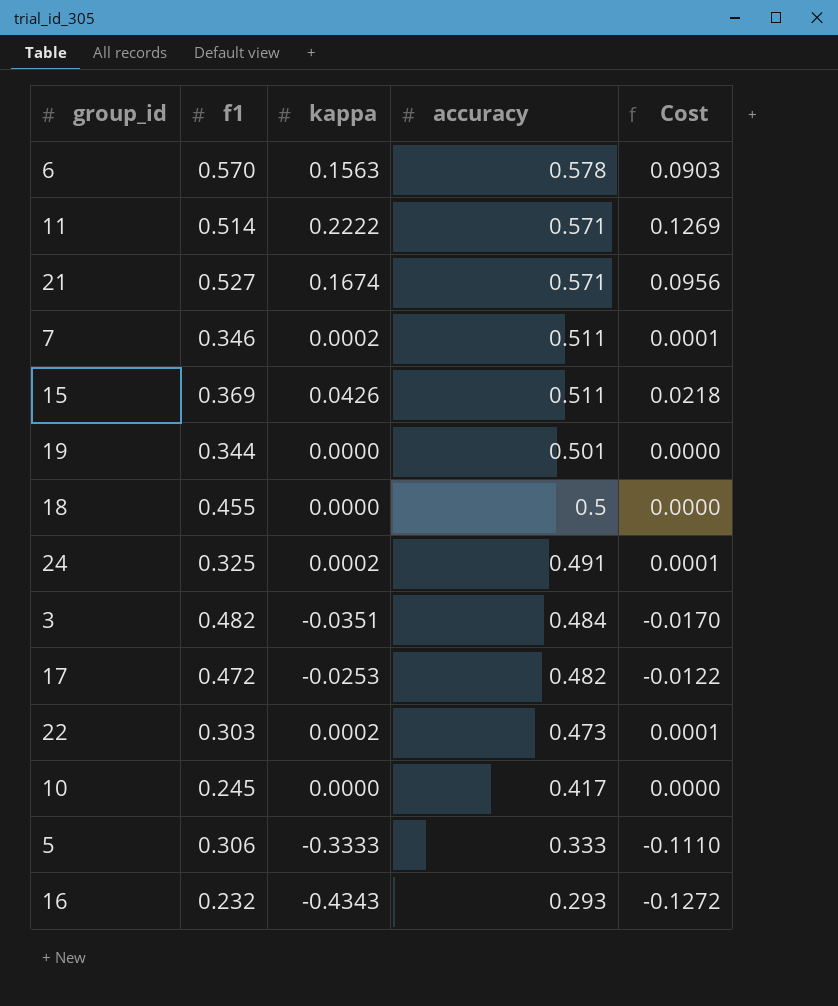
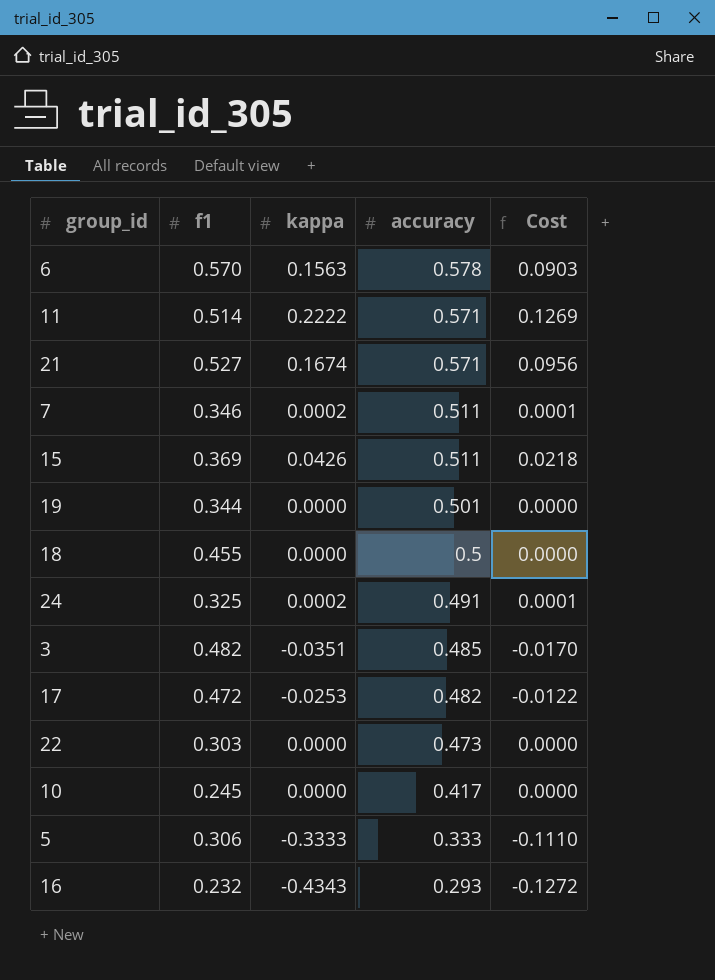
3 | accuracy: 0.484 -> 0.485
22 | kappa: 0.0002 -> 0.0000
22 | Cost: 0.0001 -> 0.0000

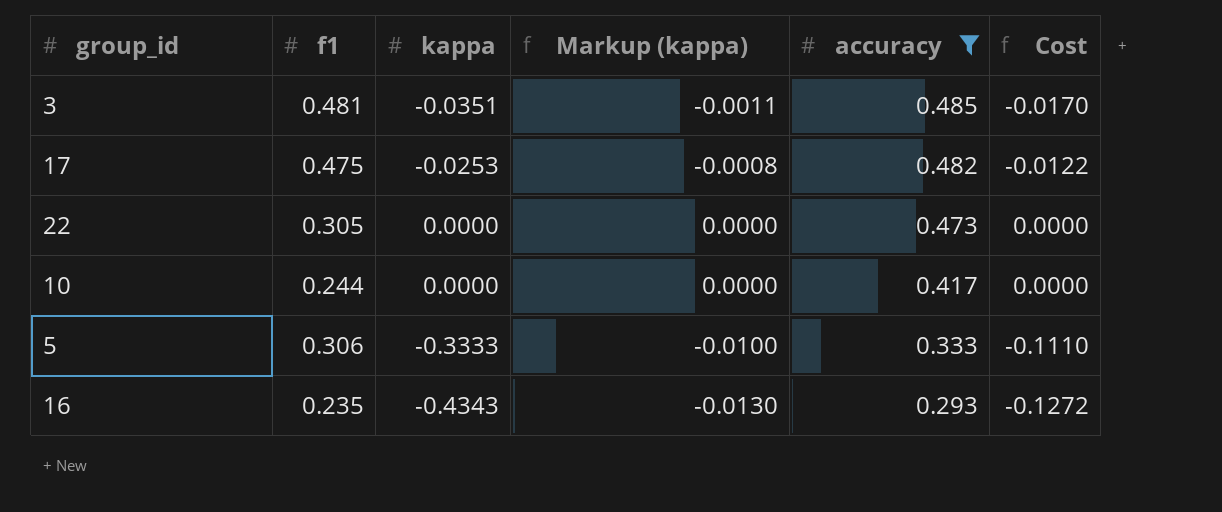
filter: none -> accuracy <= 0.485
column Markup (kappa) | formula: none -> [kappa] * 0.03
3 | f1: 0.482 -> 0.481
17 | f1: 0.472 -> 0.475
22 | f1: 0.303 -> 0.305
10 | f1: 0.245 -> 0.244
16 | f1: 0.232 -> 0.235

